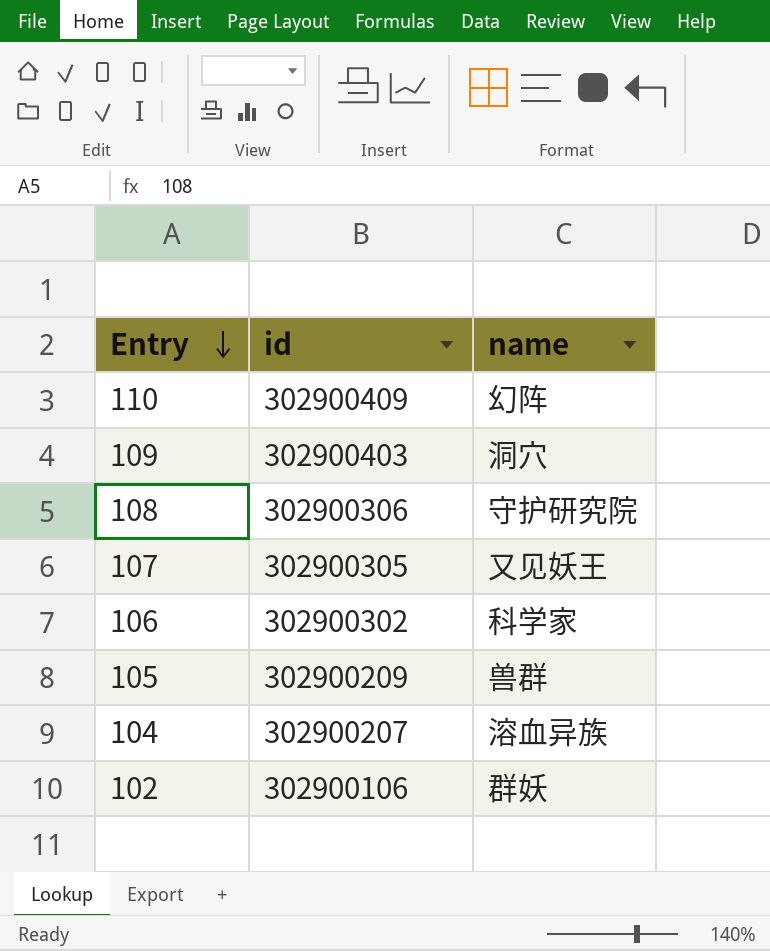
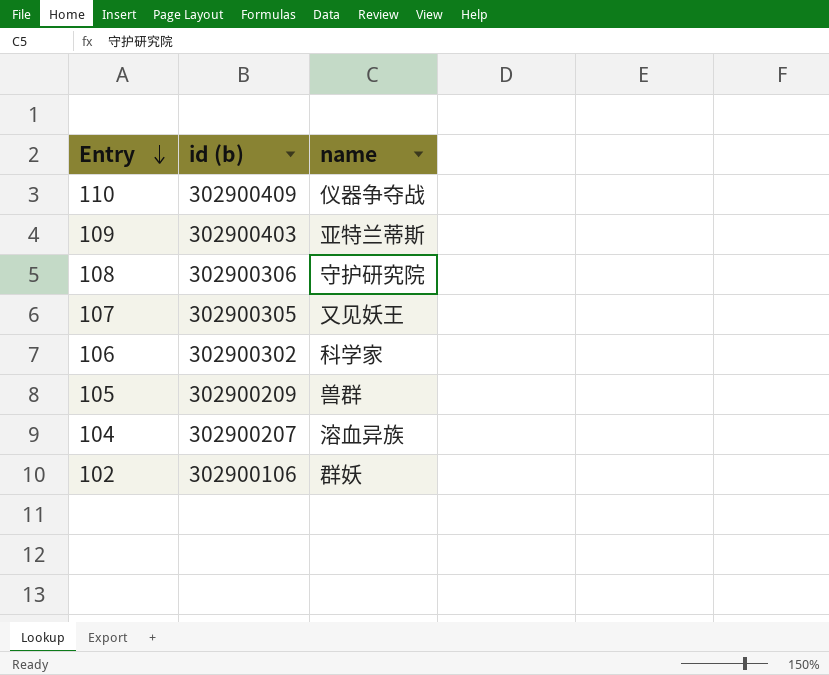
column name: id -> id (b)
110 | name: 幻阵 -> 仪器争夺战
109 | name: 洞穴 -> 亚特兰蒂斯

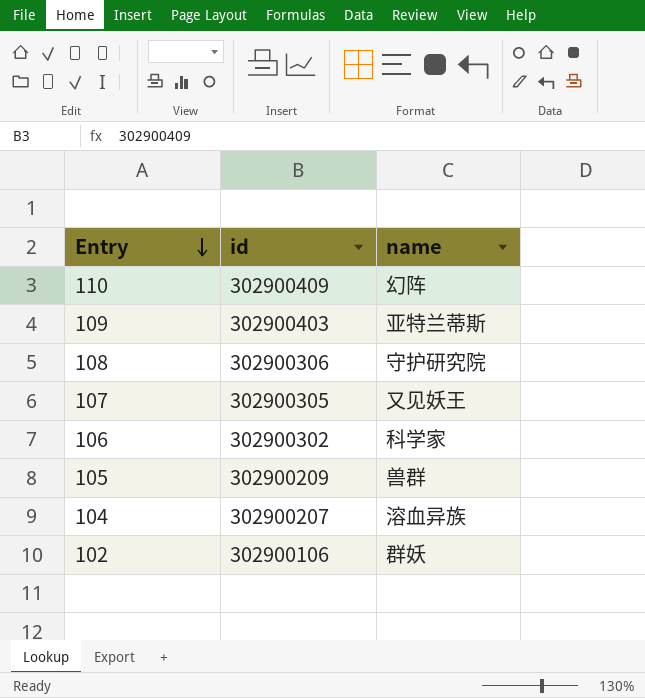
column name: id (b) -> id
110 | name: 仪器争夺战 -> 幻阵

